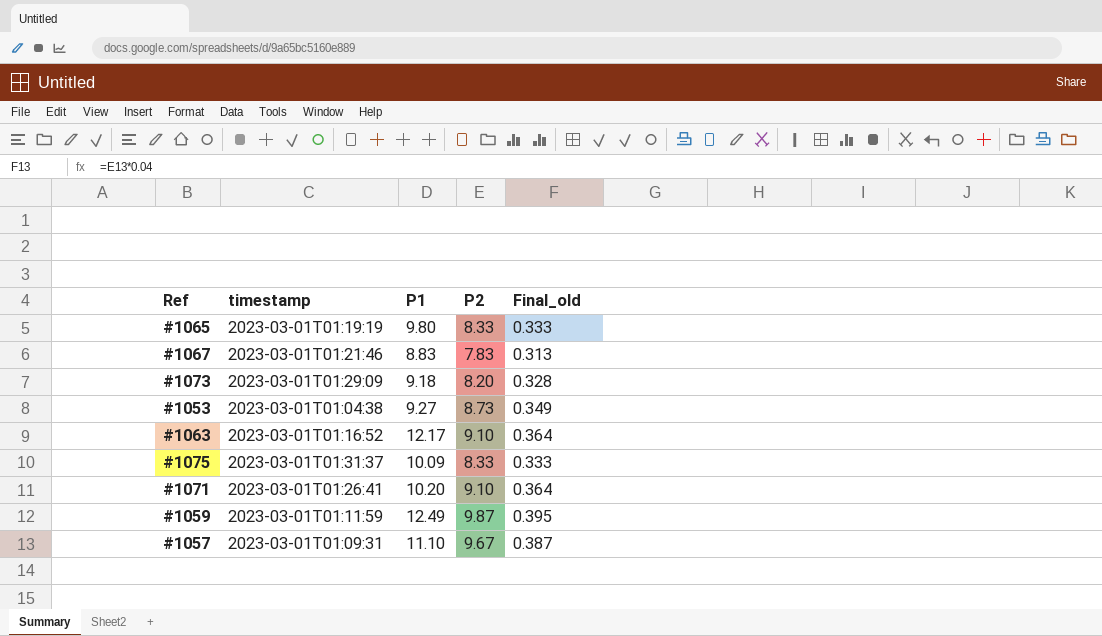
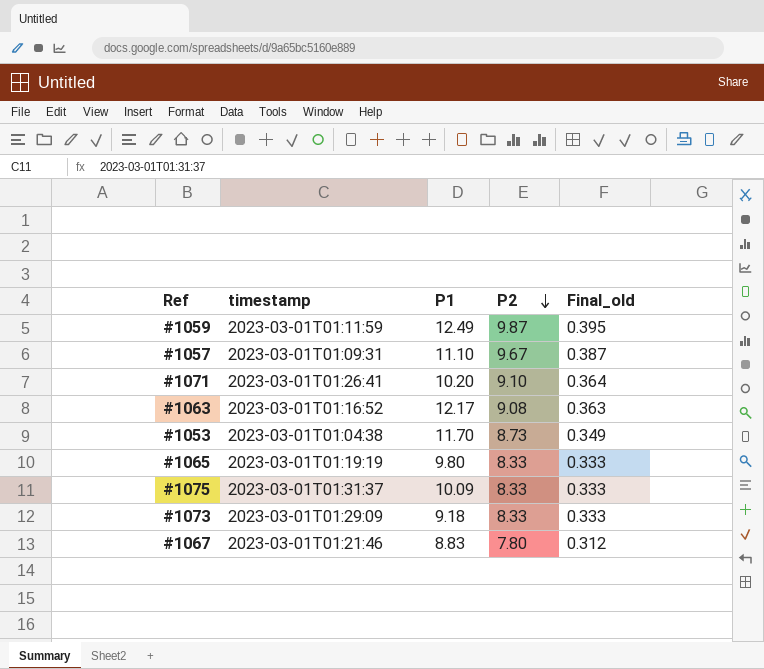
row order: none -> P2 descending
#1063 | P2: 9.10 -> 9.08
#1063 | Final_old: 0.364 -> 0.363
#1053 | P1: 9.27 -> 11.70
#1073 | P2: 8.20 -> 8.33
#1073 | Final_old: 0.328 -> 0.333
#1067 | P2: 7.83 -> 7.80
#1067 | Final_old: 0.313 -> 0.312

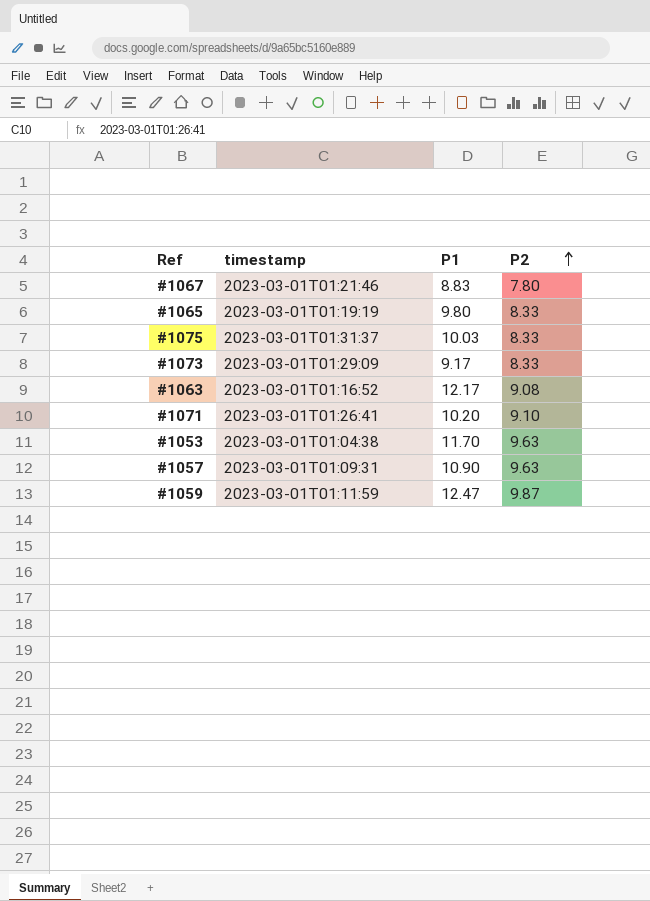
row order: P2 descending -> P2 ascending
column Final_old | formula: [P2] * 0.04 -> none
#1075 | P1: 10.09 -> 10.03
#1073 | P1: 9.18 -> 9.17
#1053 | P2: 8.73 -> 9.63
#1057 | P1: 11.10 -> 10.90
#1057 | P2: 9.67 -> 9.63
#1059 | P1: 12.49 -> 12.47

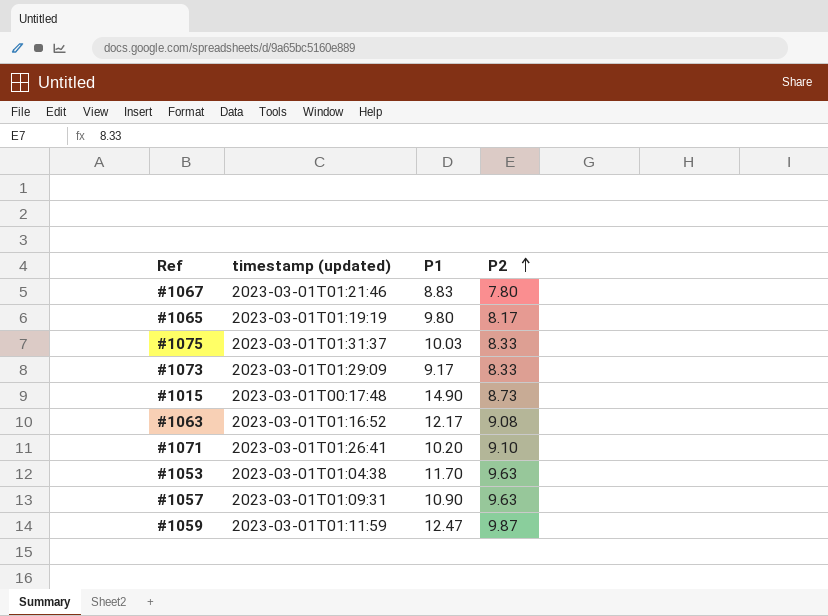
column name: timestamp -> timestamp (updated)
#1065 | P2: 8.33 -> 8.17
row #1015: none -> 2023-03-01T00:17:48 | 14.90 | 8.73

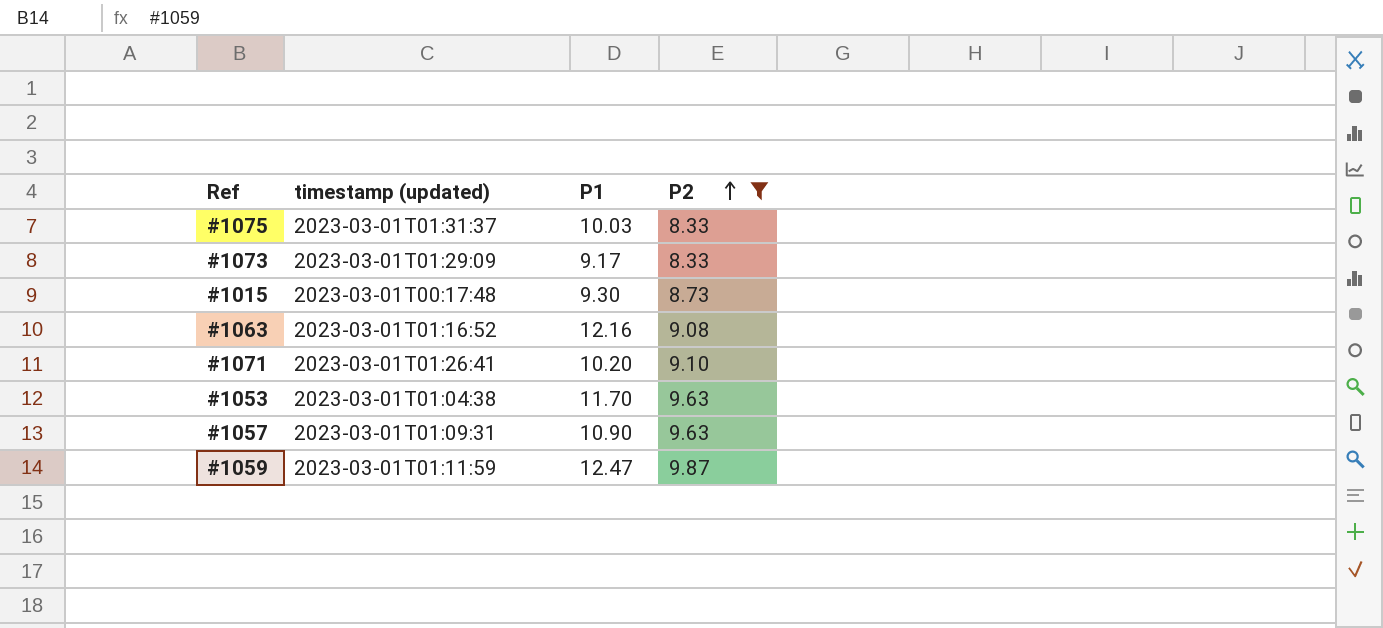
filter: none -> P2 >= 8.33
#1015 | P1: 14.90 -> 9.30
#1063 | P1: 12.17 -> 12.16

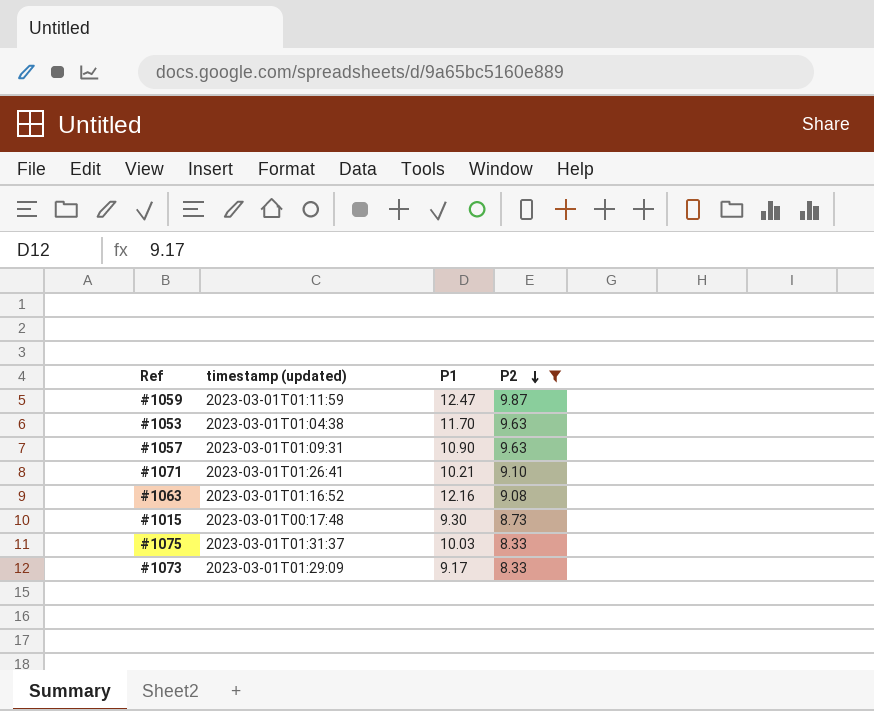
row order: P2 ascending -> P2 descending
#1071 | P1: 10.20 -> 10.21

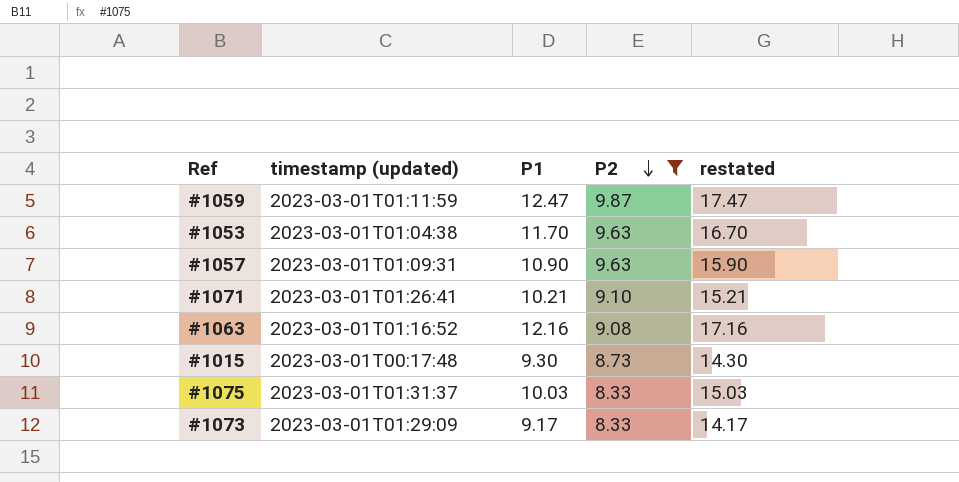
column restated | formula: none -> [P1] + 5

